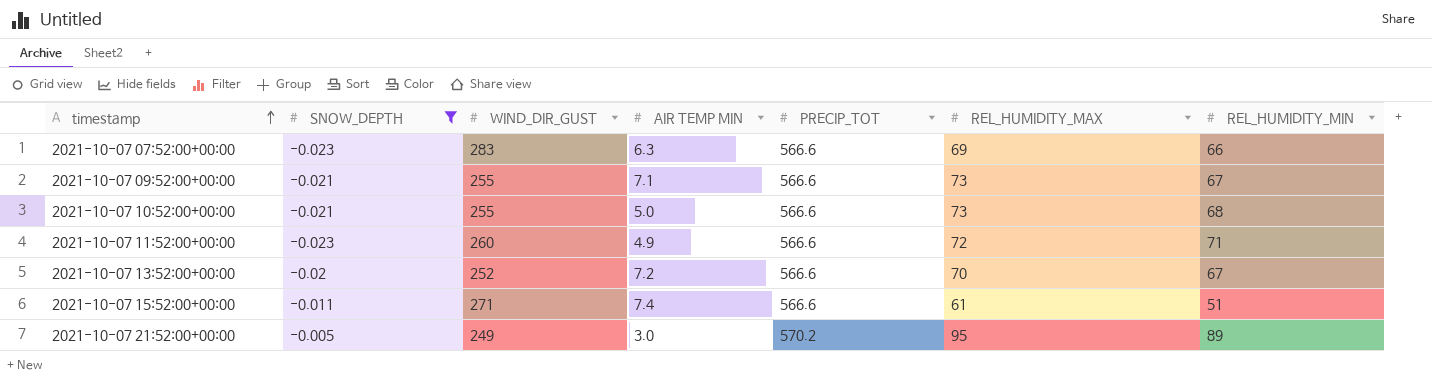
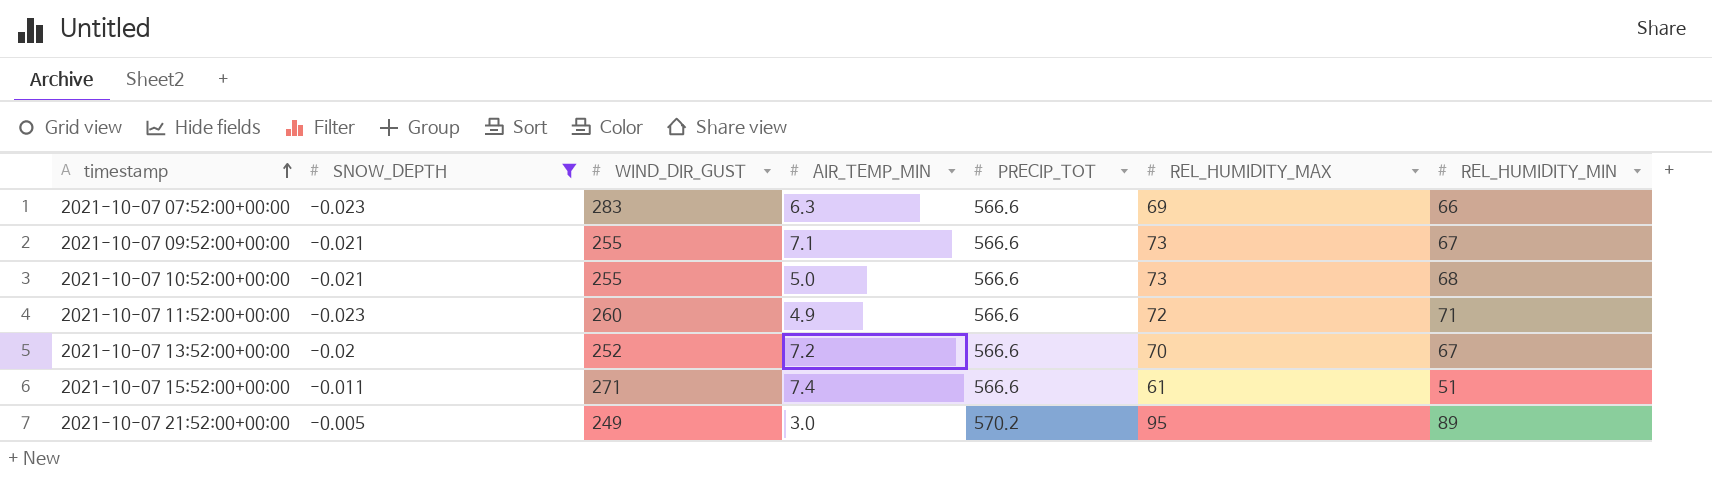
column name: AIR TEMP MIN -> AIR_TEMP_MIN

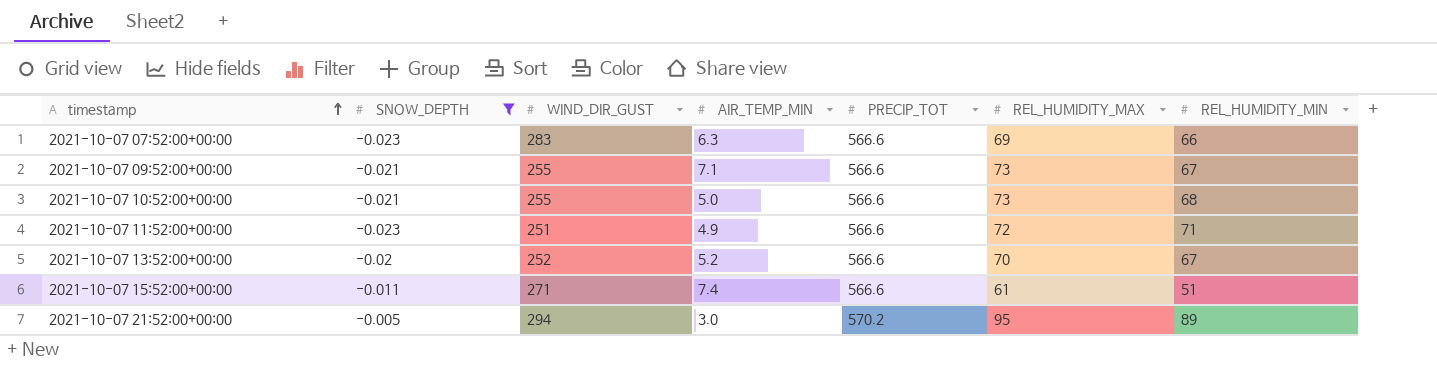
2021-10-07 11:52:00+00:00 | WIND_DIR_GUST: 260 -> 251
2021-10-07 13:52:00+00:00 | AIR_TEMP_MIN: 7.2 -> 5.2
2021-10-07 21:52:00+00:00 | WIND_DIR_GUST: 249 -> 294

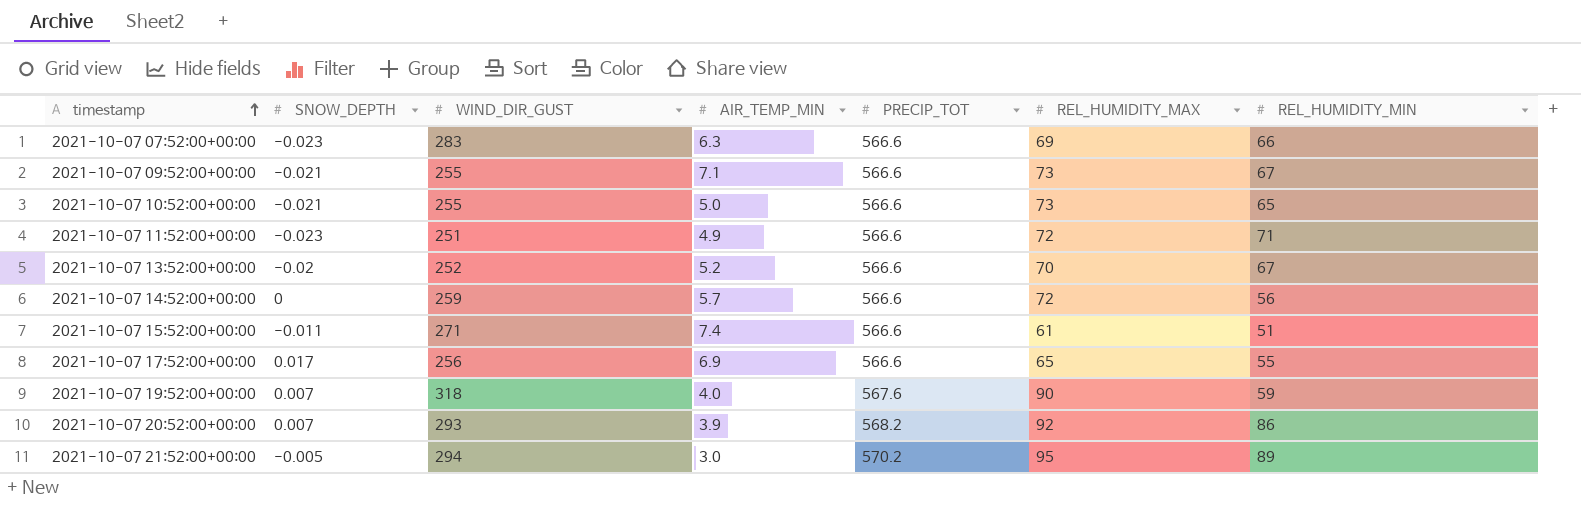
filter: SNOW_DEPTH <= -0.005 -> none
2021-10-07 10:52:00+00:00 | REL_HUMIDITY_MIN: 68 -> 65

